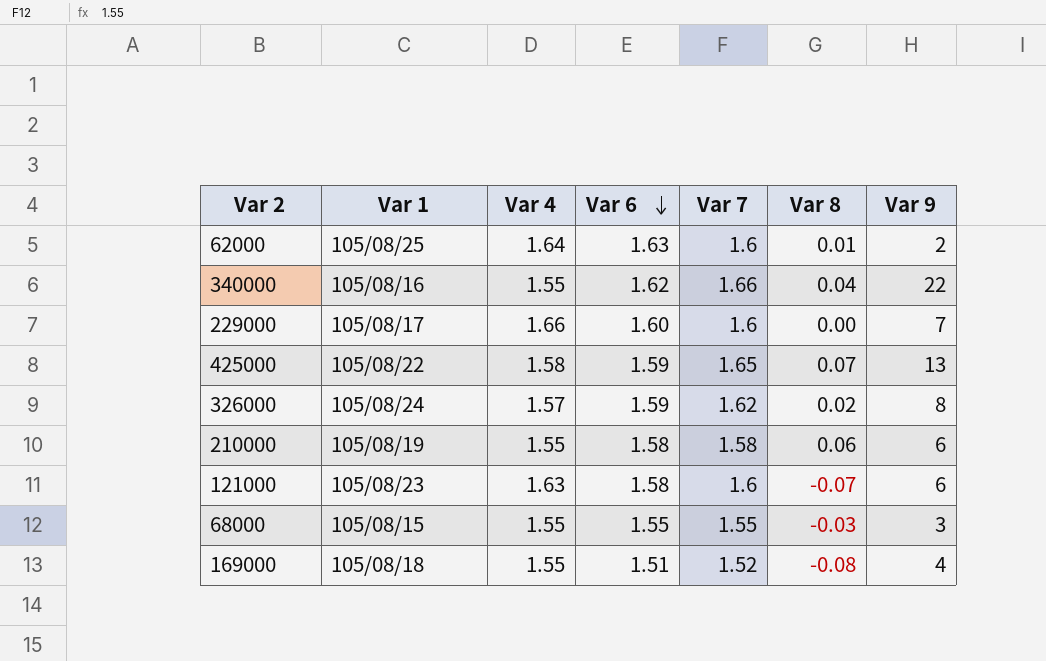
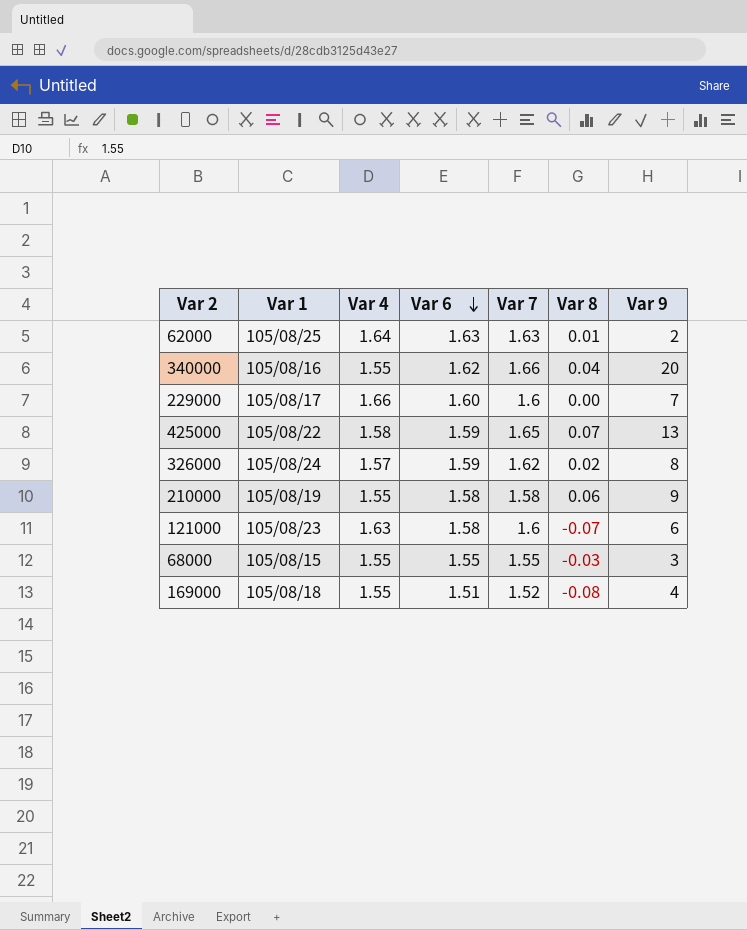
62000 | Var 7: 1.6 -> 1.63
340000 | Var 9: 22 -> 20
210000 | Var 9: 6 -> 9

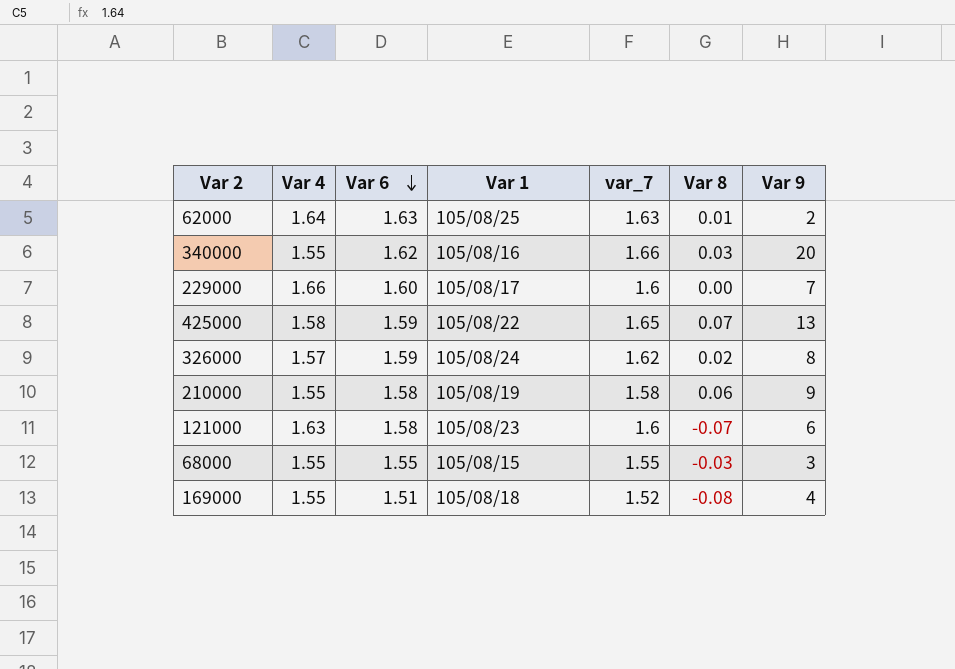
column Var 1 | position: 2 -> 4
column name: Var 7 -> var_7
340000 | Var 8: 0.04 -> 0.03

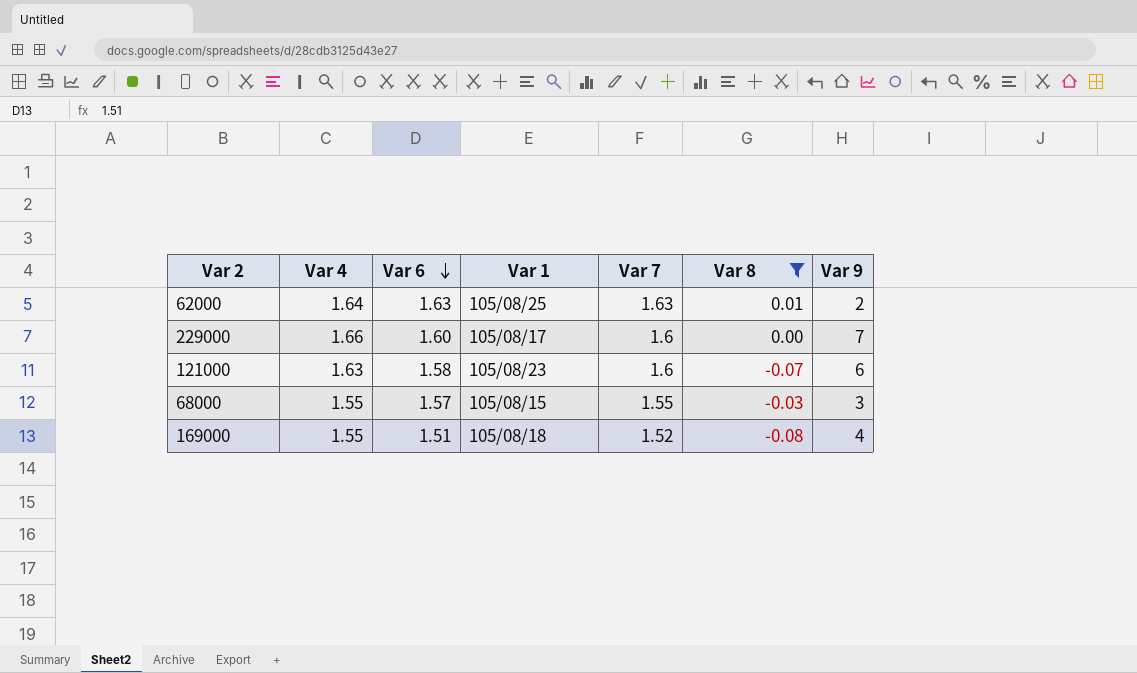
filter: none -> Var 8 <= 0.01
column name: var_7 -> Var 7
68000 | Var 6: 1.55 -> 1.57

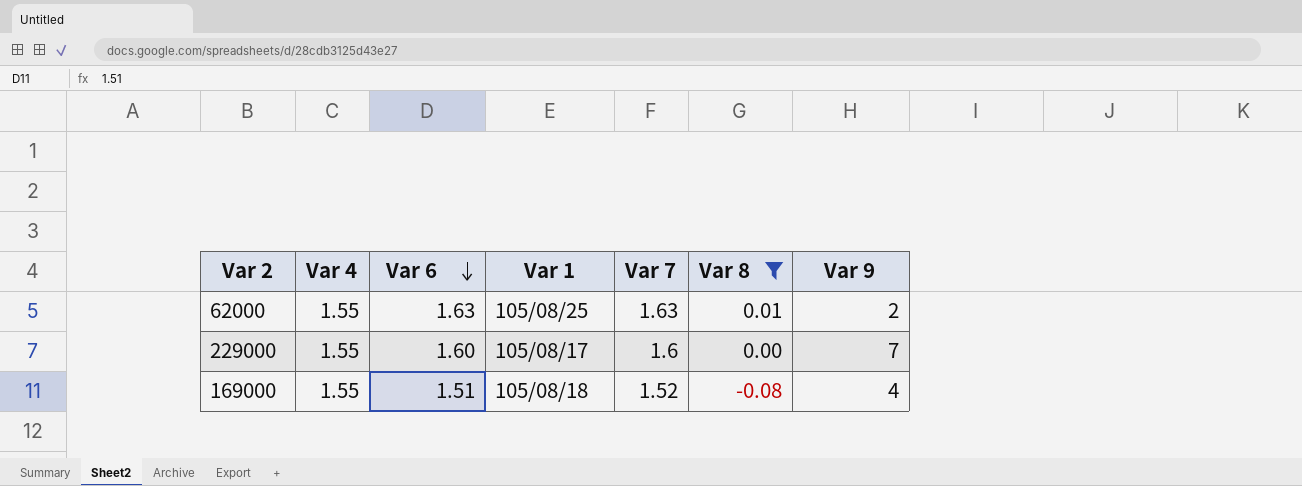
row 121000: 1.63 | 1.58 | 105/08/23 | 1.6 | -0.07 | 6 -> none
row 68000: 1.55 | 1.57 | 105/08/15 | 1.55 | -0.03 | 3 -> none
62000 | Var 4: 1.64 -> 1.55
229000 | Var 4: 1.66 -> 1.55

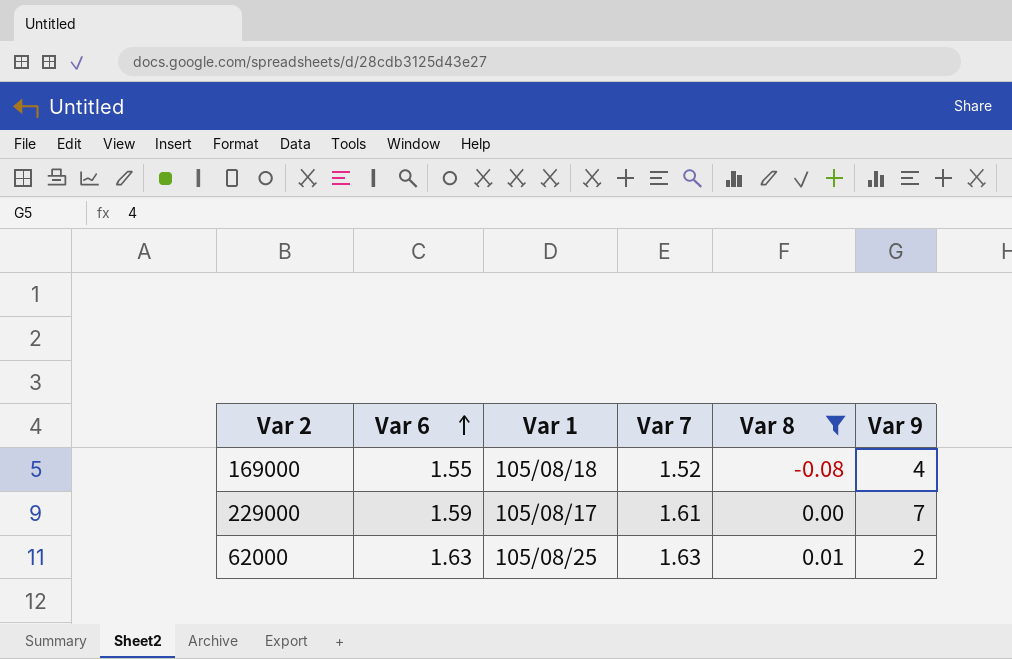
row order: Var 6 descending -> Var 6 ascending
column Var 4 | position: 2 -> none
169000 | Var 6: 1.51 -> 1.55
229000 | Var 6: 1.60 -> 1.59
229000 | Var 7: 1.6 -> 1.61

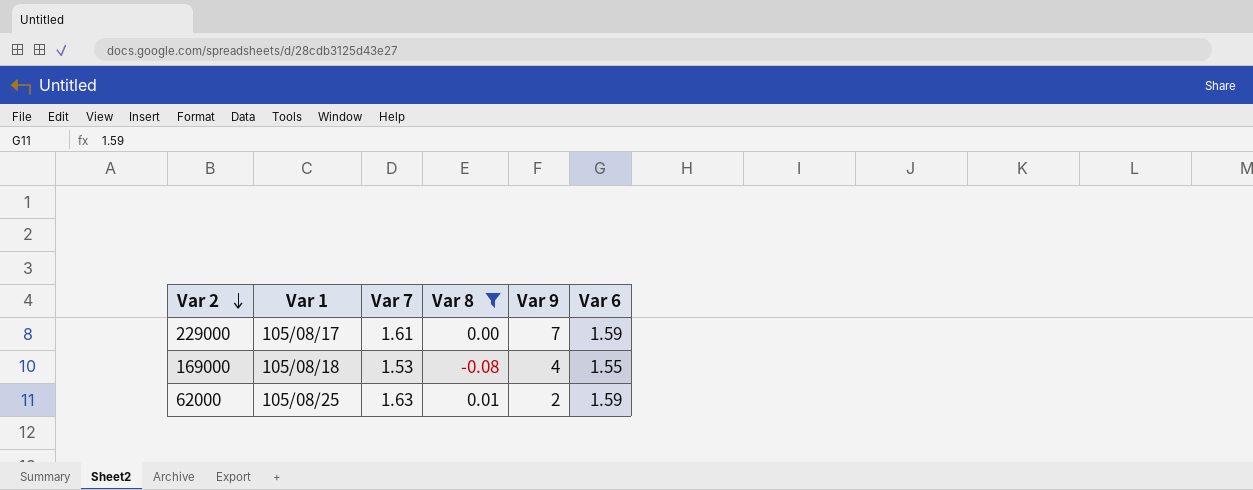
row order: Var 6 ascending -> Var 2 descending
column Var 6 | position: 2 -> 6
169000 | Var 7: 1.52 -> 1.53
62000 | Var 6: 1.63 -> 1.59

